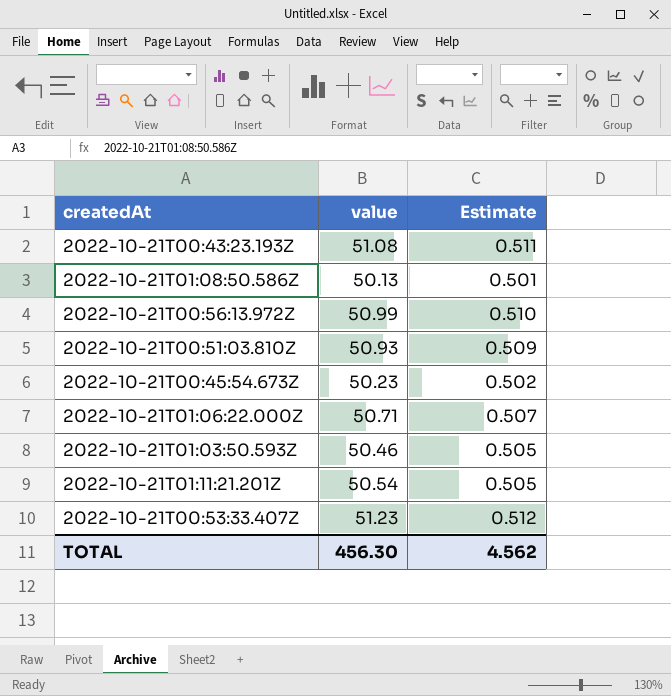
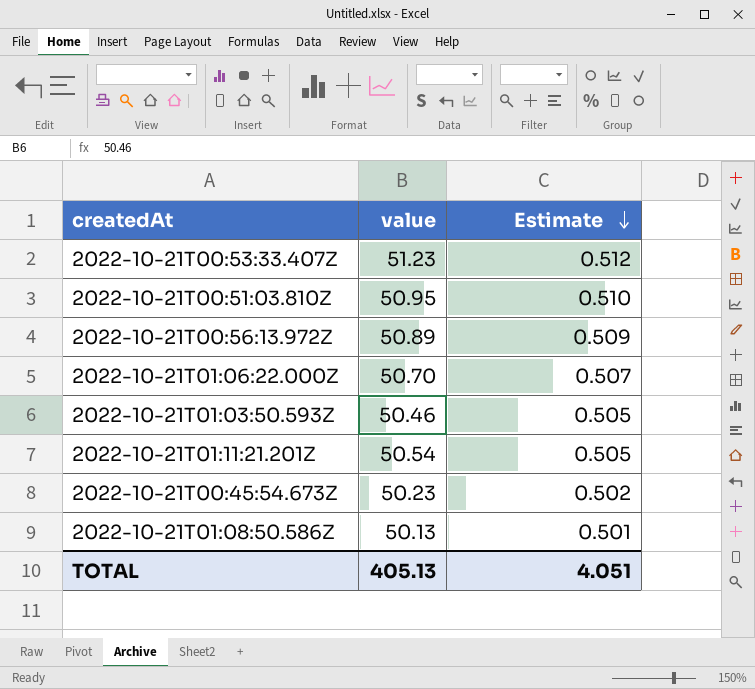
row order: none -> Estimate descending
row 2022-10-21T00:43:23.193Z: 51.08 | 0.511 -> none
2022-10-21T00:51:03.810Z | value: 50.93 -> 50.95
2022-10-21T00:51:03.810Z | Estimate: 0.509 -> 0.510
2022-10-21T00:56:13.972Z | value: 50.99 -> 50.89
2022-10-21T00:56:13.972Z | Estimate: 0.510 -> 0.509
2022-10-21T01:06:22.000Z | value: 50.71 -> 50.70
TOTAL | value: 456.30 -> 405.13
TOTAL | Estimate: 4.562 -> 4.051

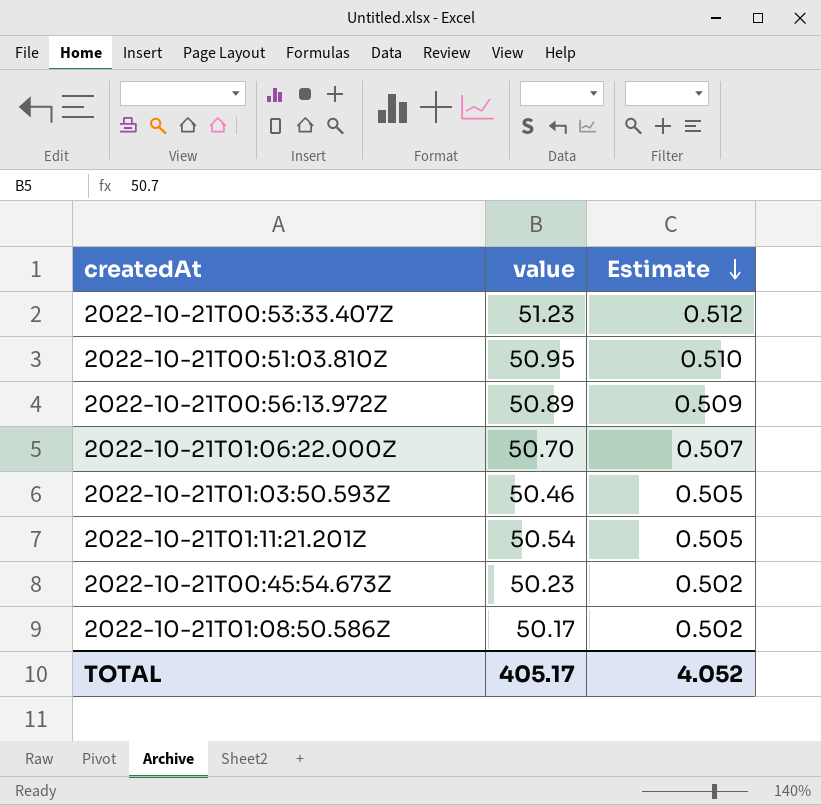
2022-10-21T01:08:50.586Z | value: 50.13 -> 50.17
2022-10-21T01:08:50.586Z | Estimate: 0.501 -> 0.502
TOTAL | value: 405.13 -> 405.17
TOTAL | Estimate: 4.051 -> 4.052

